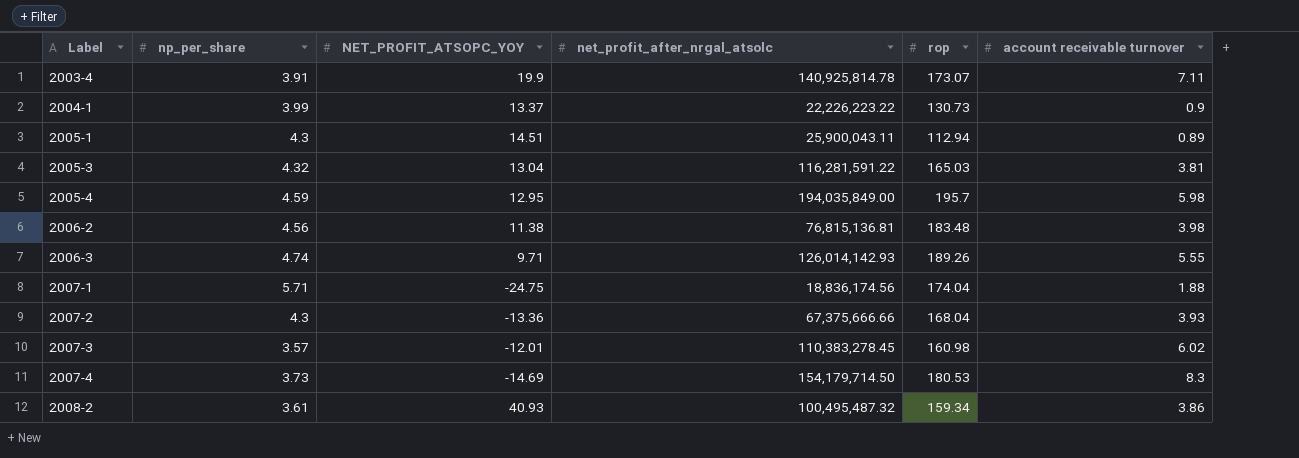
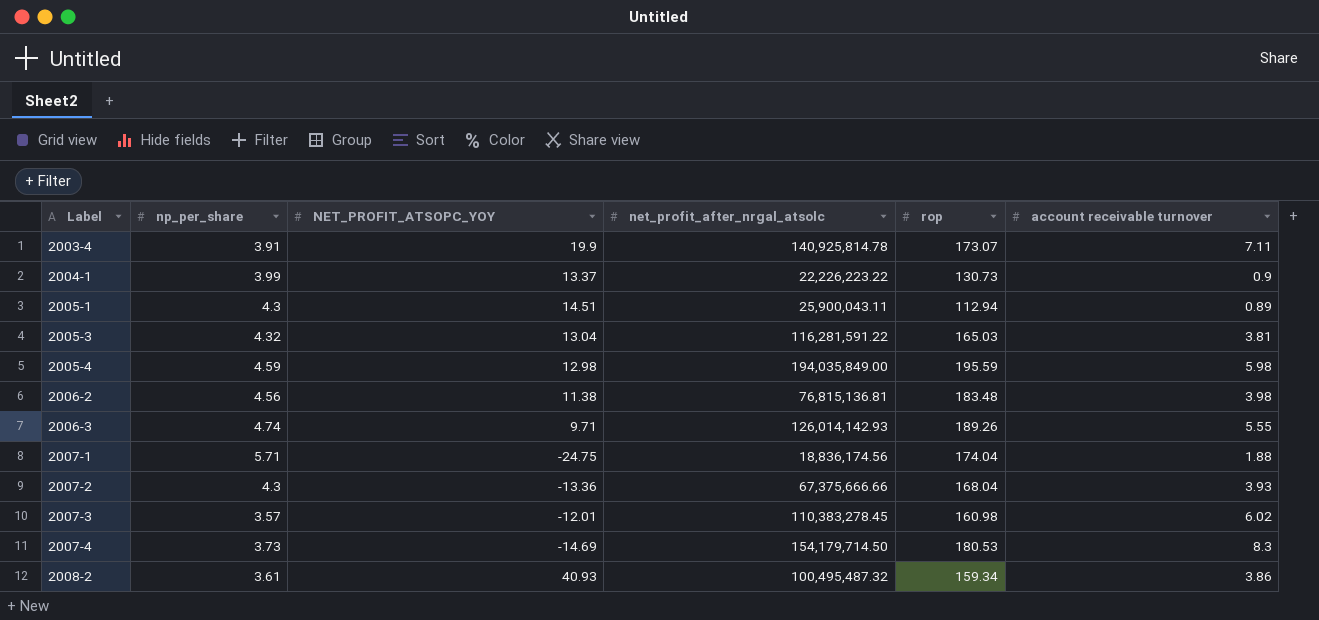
2005-4 | NET_PROFIT_ATSOPC_YOY: 12.95 -> 12.98
2005-4 | rop: 195.7 -> 195.59

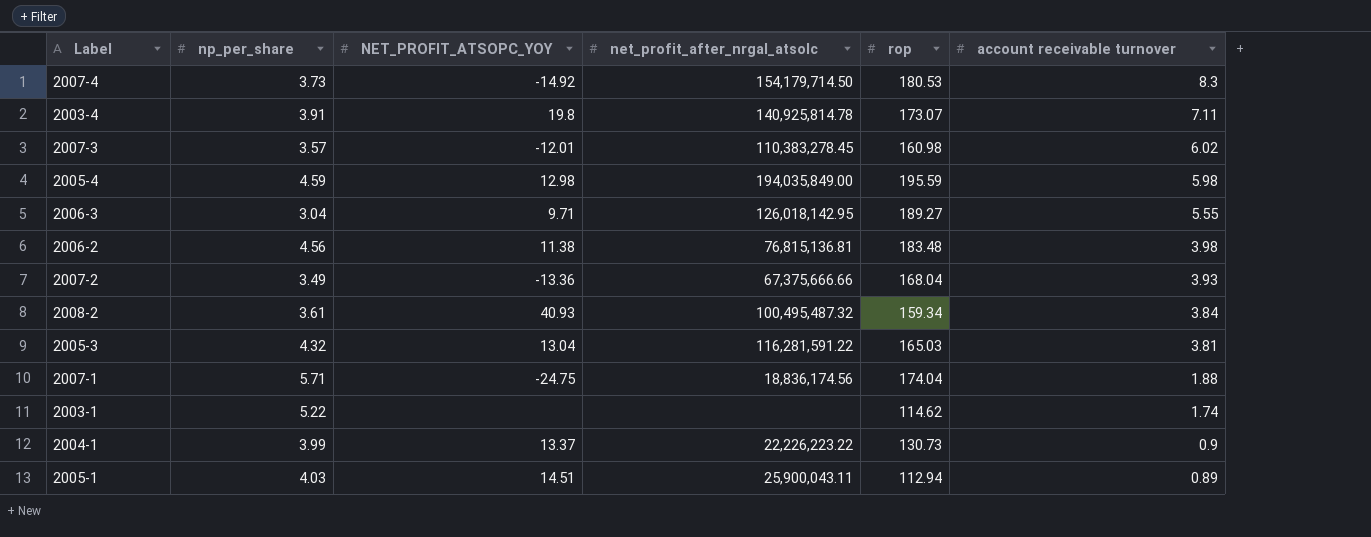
row order: Label ascending -> account receivable turnover descending
2007-4 | NET_PROFIT_ATSOPC_YOY: -14.69 -> -14.92
2003-4 | NET_PROFIT_ATSOPC_YOY: 19.9 -> 19.8
2006-3 | np_per_share: 4.74 -> 3.04
2006-3 | net_profit_after_nrgal_atsolc: 126,014,142.93 -> 126,018,142.95
2006-3 | rop: 189.26 -> 189.27
2007-2 | np_per_share: 4.3 -> 3.49
2008-2 | account receivable turnover: 3.86 -> 3.84
row 2003-1: none -> 5.22 | none | none | 114.62 | 1.74
2005-1 | np_per_share: 4.3 -> 4.03

